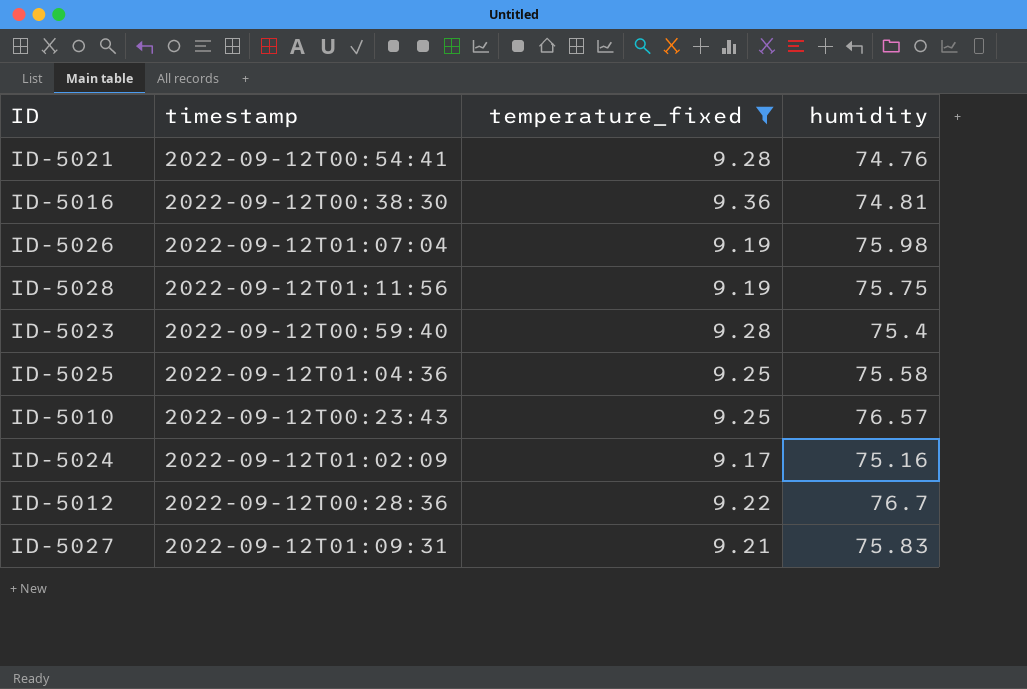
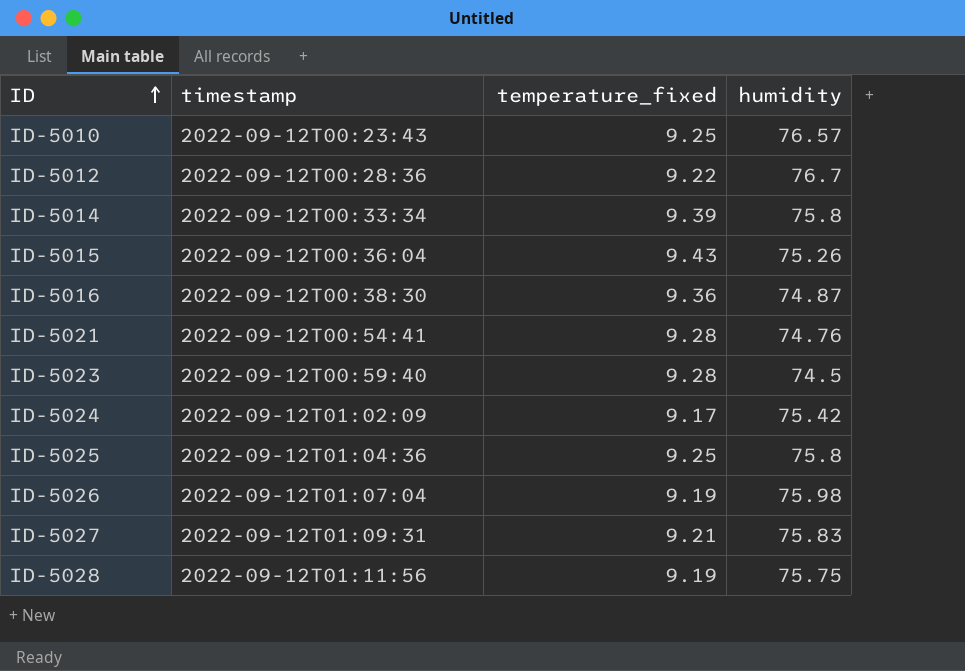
filter: temperature_fixed <= 9.36 -> none
row order: none -> ID ascending
ID-5016 | humidity: 74.81 -> 74.87
ID-5023 | humidity: 75.4 -> 74.5
ID-5024 | humidity: 75.16 -> 75.42
ID-5025 | humidity: 75.58 -> 75.8

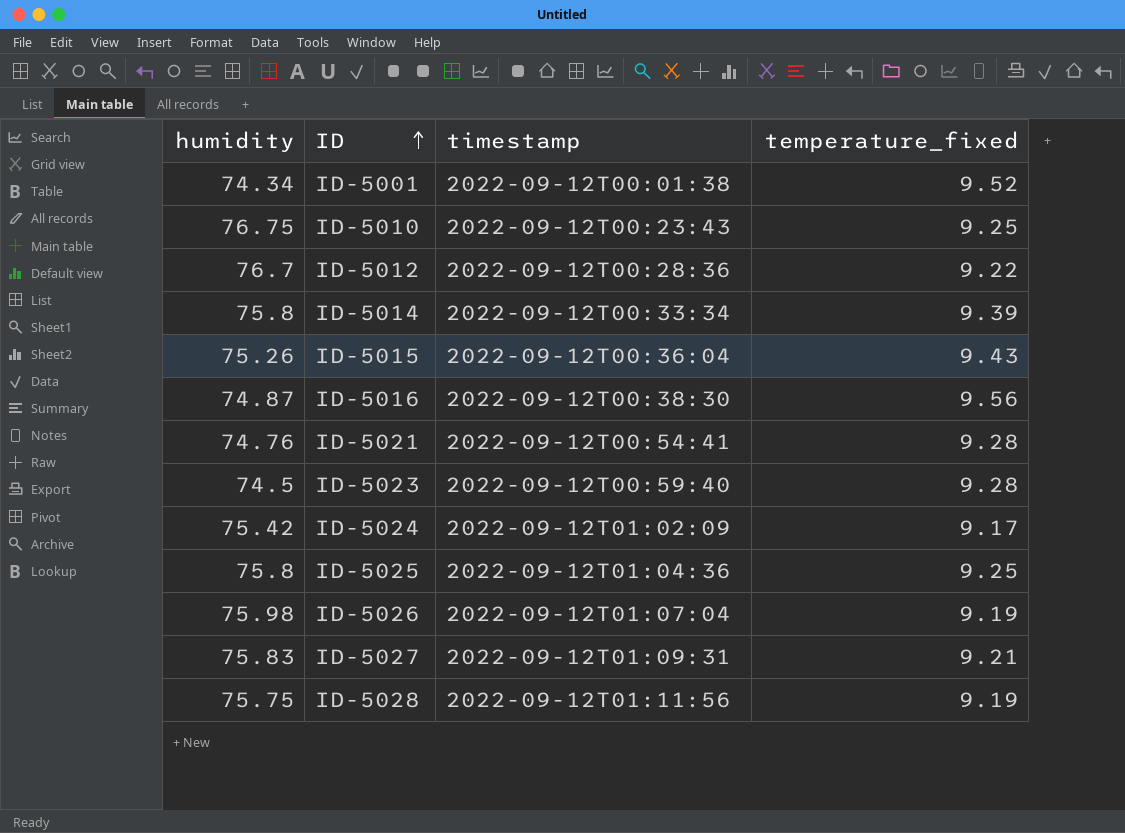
column humidity | position: 4 -> 1
row ID-5001: none -> 74.34 | 2022-09-12T00:01:38 | 9.52
ID-5010 | humidity: 76.57 -> 76.75
ID-5016 | temperature_fixed: 9.36 -> 9.56

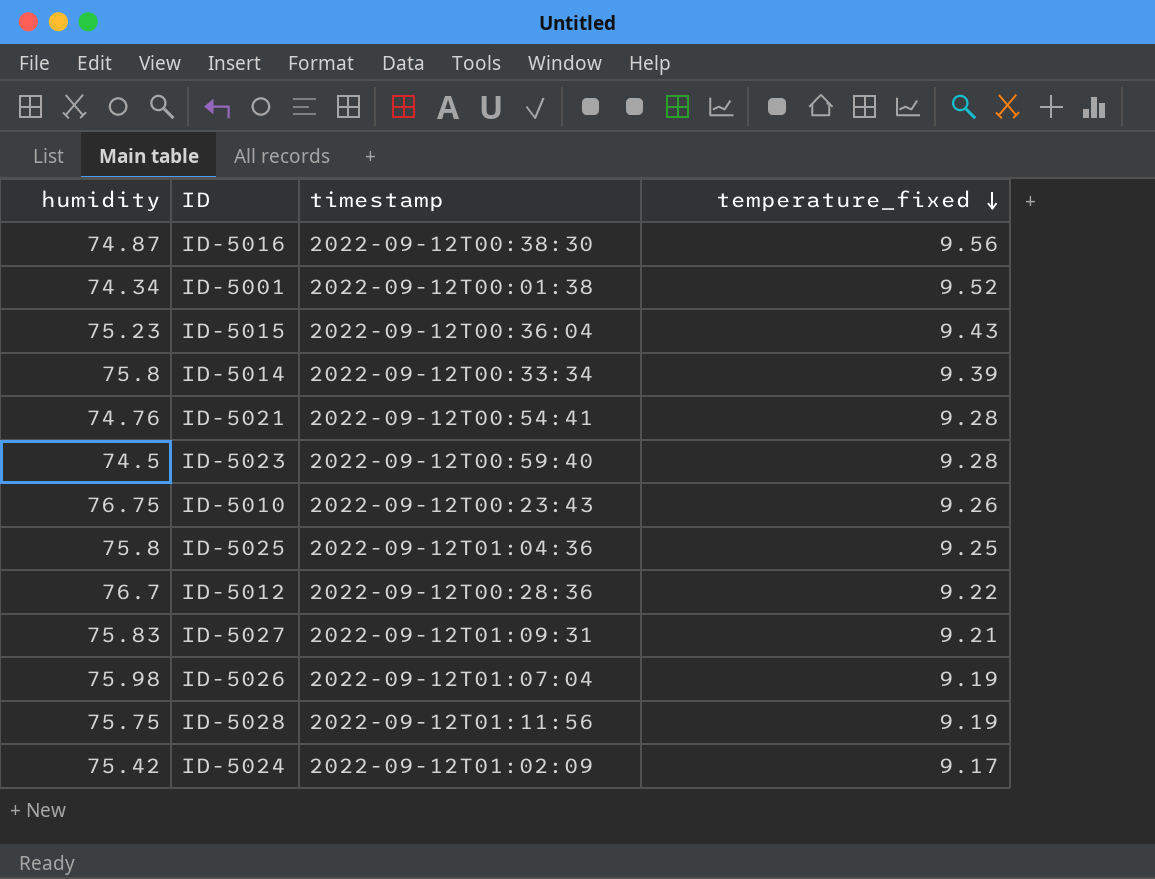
row order: ID ascending -> temperature_fixed descending
ID-5015 | humidity: 75.26 -> 75.23
ID-5010 | temperature_fixed: 9.25 -> 9.26

